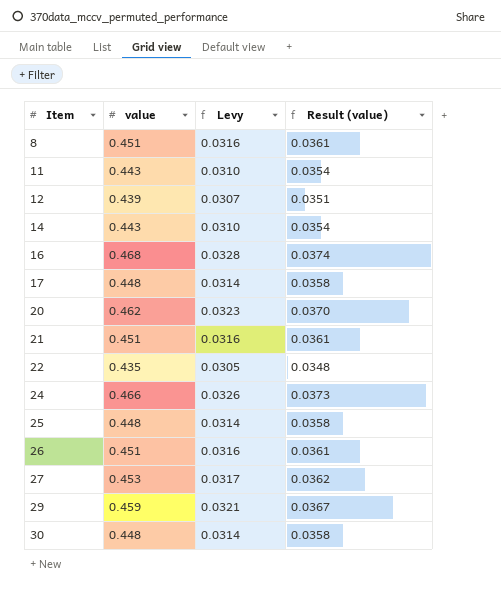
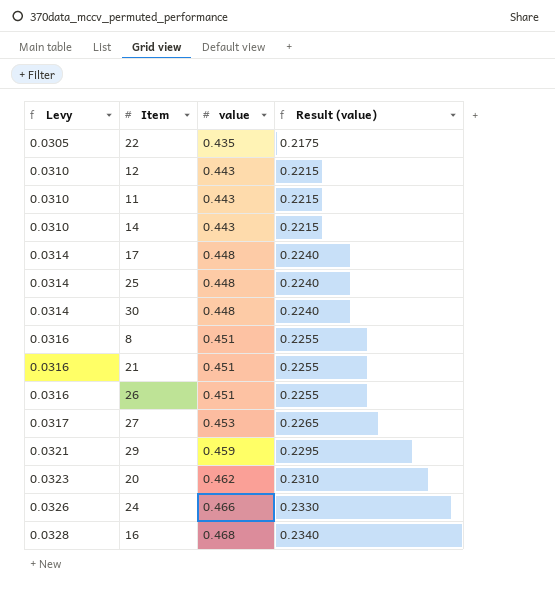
row order: Item ascending -> Levy ascending
column Levy | position: 3 -> 1
column Result (value) | formula: [value] * 0.08 -> [value] * 0.5
12 | Levy: 0.0307 -> 0.0310
12 | value: 0.439 -> 0.443

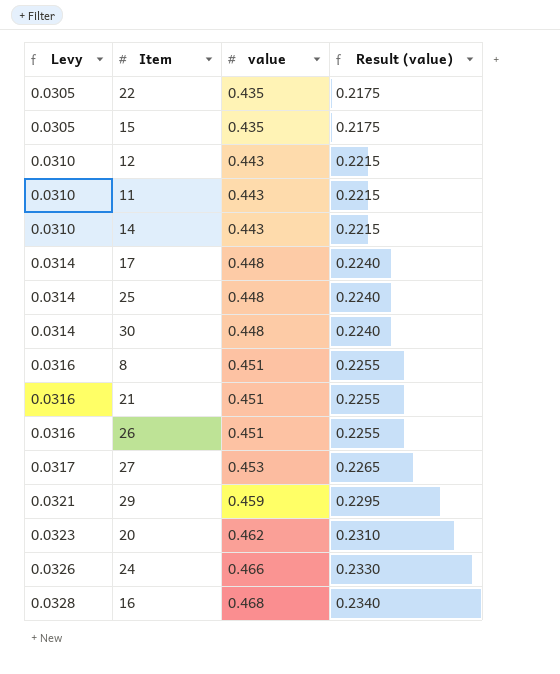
row 15: none -> 0.0305 | 0.435 | 0.2175

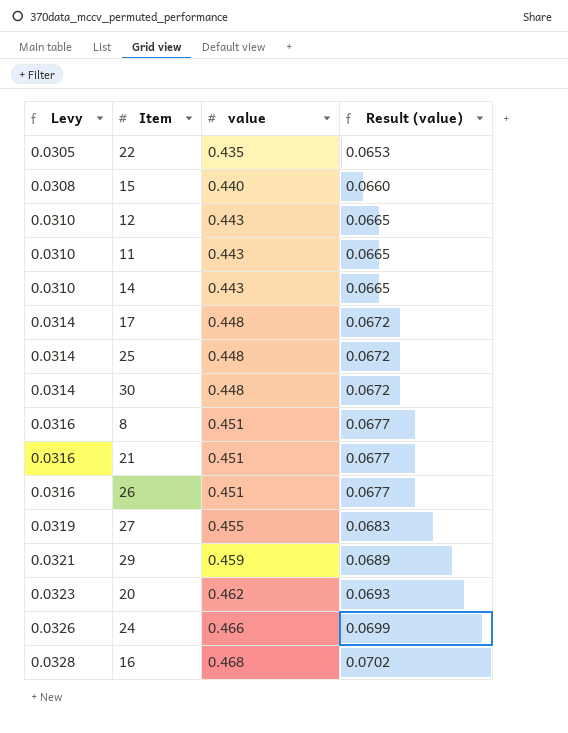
column Result (value) | formula: [value] * 0.5 -> [value] * 0.15
15 | Levy: 0.0305 -> 0.0308
15 | value: 0.435 -> 0.440
27 | Levy: 0.0317 -> 0.0319
27 | value: 0.453 -> 0.455

